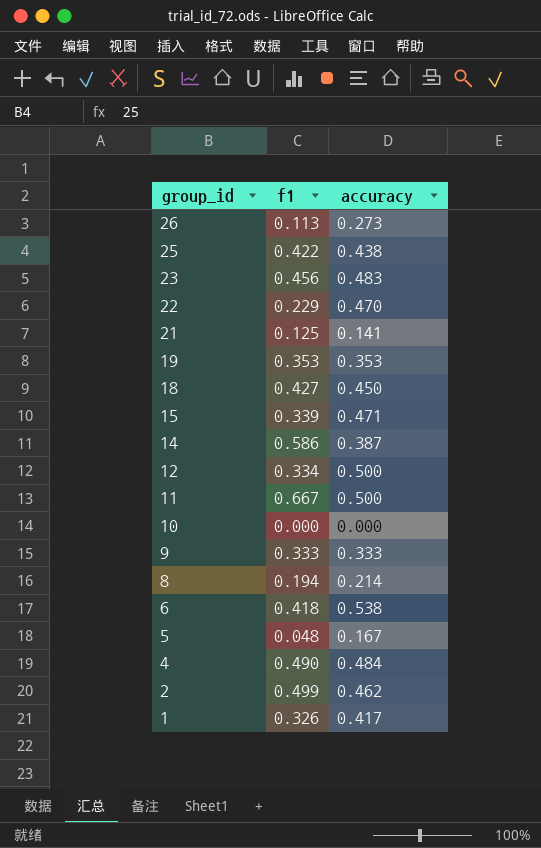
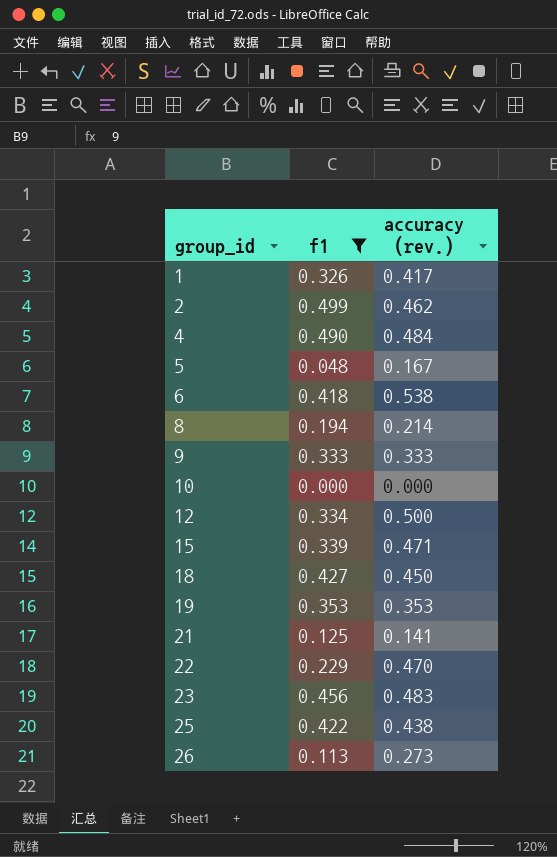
filter: none -> f1 <= 0.499
row order: group_id descending -> group_id ascending
column name: accuracy -> accuracy (rev.)

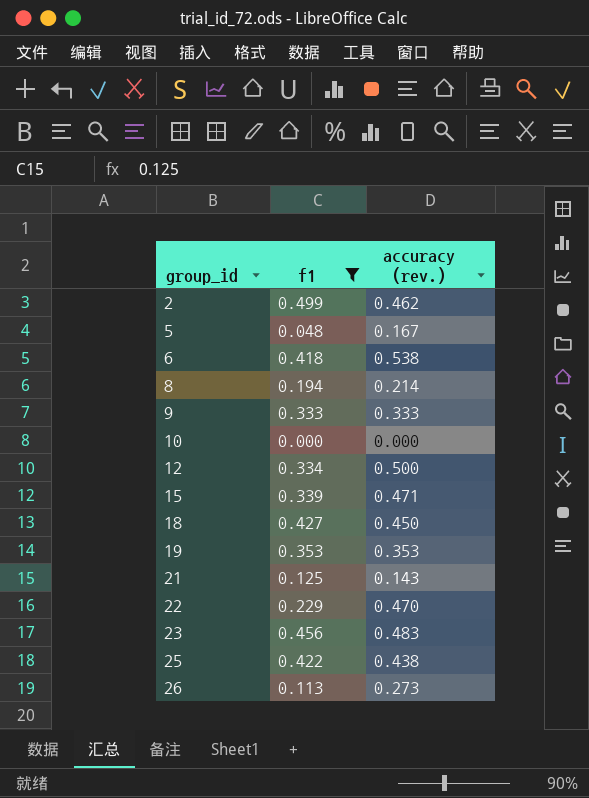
row 1: 0.326 | 0.417 -> none
row 4: 0.490 | 0.484 -> none
21 | accuracy (rev.): 0.141 -> 0.143

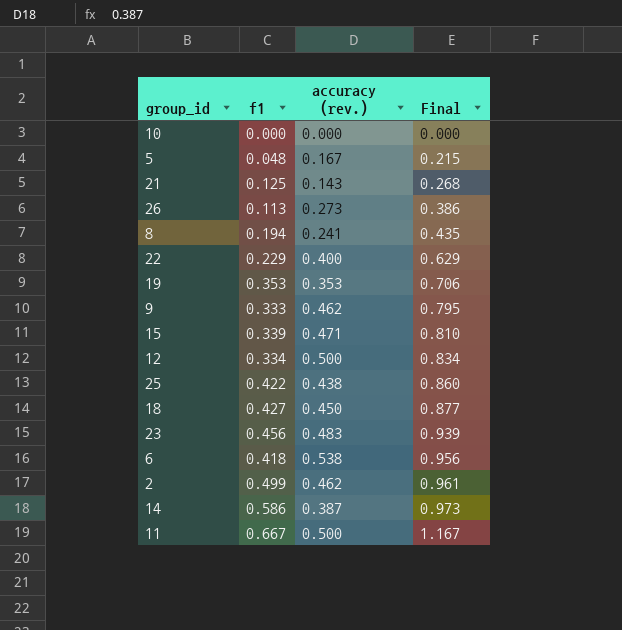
filter: f1 <= 0.499 -> none
row order: group_id ascending -> Final ascending
column Final | formula: none -> [f1] + [accuracy (rev.)]
8 | accuracy (rev.): 0.214 -> 0.241
22 | accuracy (rev.): 0.470 -> 0.400
9 | accuracy (rev.): 0.333 -> 0.462

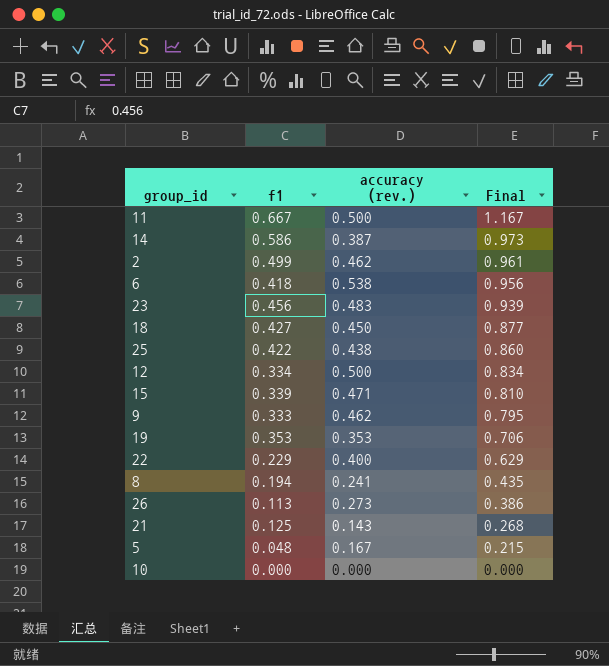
row order: Final ascending -> Final descending

